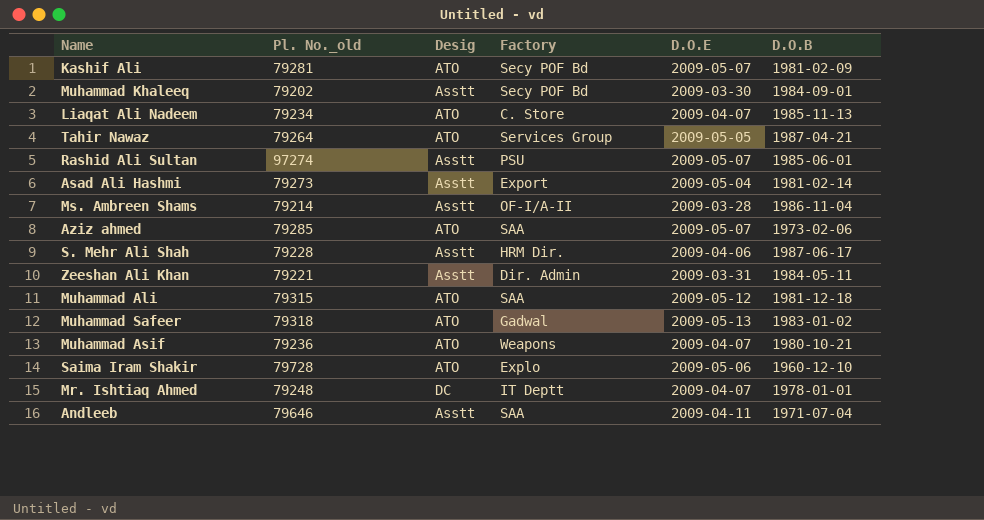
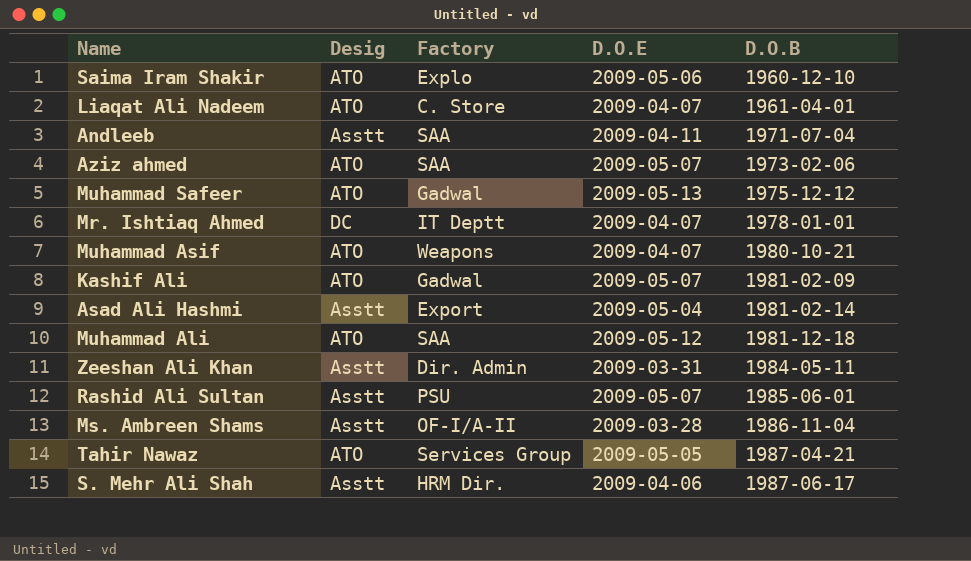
row order: none -> D.O.B ascending
column Pl. No._old | position: 2 -> none
row Muhammad Khaleeq: 79202 | Asstt | Secy POF Bd | 2009-03-30 | 1984-09-01 -> none
Liaqat Ali Nadeem | D.O.B: 1985-11-13 -> 1961-04-01
Muhammad Safeer | D.O.B: 1983-01-02 -> 1975-12-12
Kashif Ali | Factory: Secy POF Bd -> Gadwal

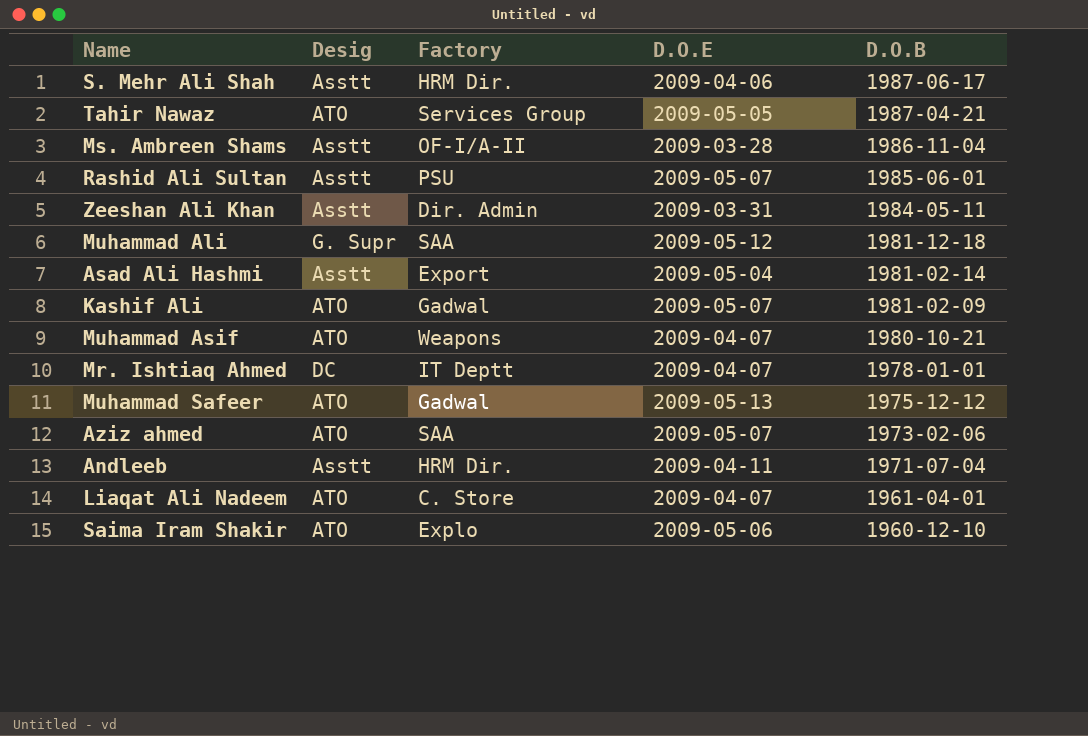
row order: D.O.B ascending -> D.O.B descending
Muhammad Ali | Desig: ATO -> G. Supr
Andleeb | Factory: SAA -> HRM Dir.

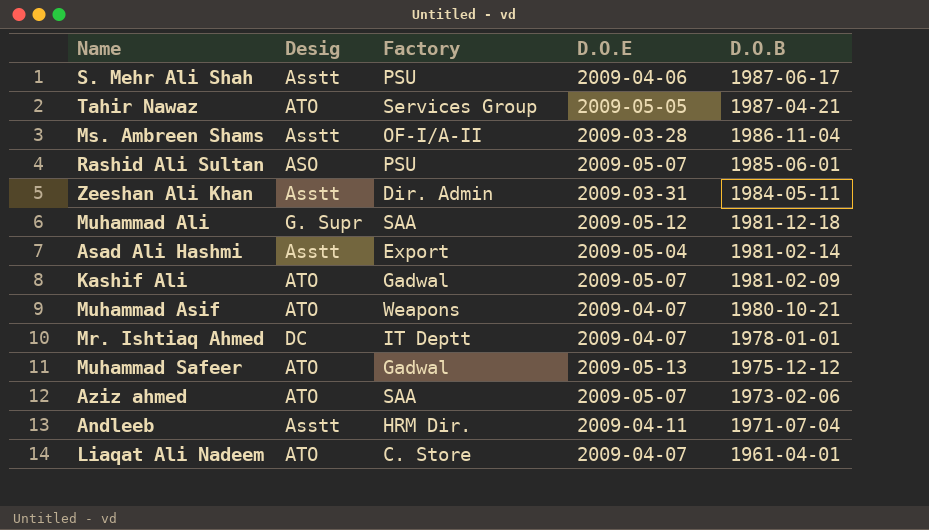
row Saima Iram Shakir: ATO | Explo | 2009-05-06 | 1960-12-10 -> none
S. Mehr Ali Shah | Factory: HRM Dir. -> PSU
Rashid Ali Sultan | Desig: Asstt -> ASO

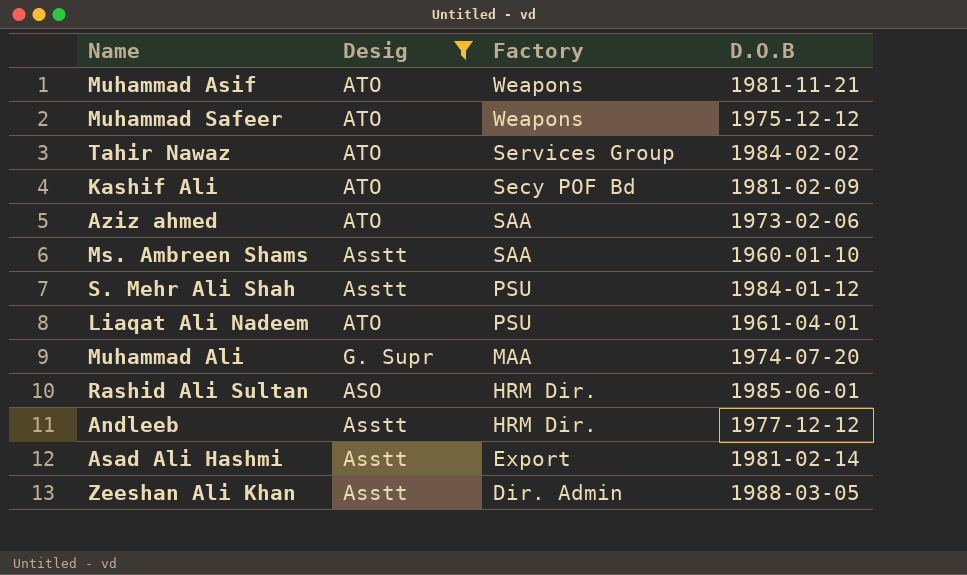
filter: none -> Desig != DC
row order: D.O.B descending -> Factory descending
column D.O.E | position: 4 -> none
Muhammad Asif | D.O.B: 1980-10-21 -> 1981-11-21
Muhammad Safeer | Factory: Gadwal -> Weapons
Tahir Nawaz | D.O.B: 1987-04-21 -> 1984-02-02
Kashif Ali | Factory: Gadwal -> Secy POF Bd
Ms. Ambreen Shams | Factory: OF-I/A-II -> SAA
Ms. Ambreen Shams | D.O.B: 1986-11-04 -> 1960-01-10
S. Mehr Ali Shah | D.O.B: 1987-06-17 -> 1984-01-12
Liaqat Ali Nadeem | Factory: C. Store -> PSU
Muhammad Ali | Factory: SAA -> MAA
Muhammad Ali | D.O.B: 1981-12-18 -> 1974-07-20
Rashid Ali Sultan | Factory: PSU -> HRM Dir.
Andleeb | D.O.B: 1971-07-04 -> 1977-12-12
Zeeshan Ali Khan | D.O.B: 1984-05-11 -> 1988-03-05

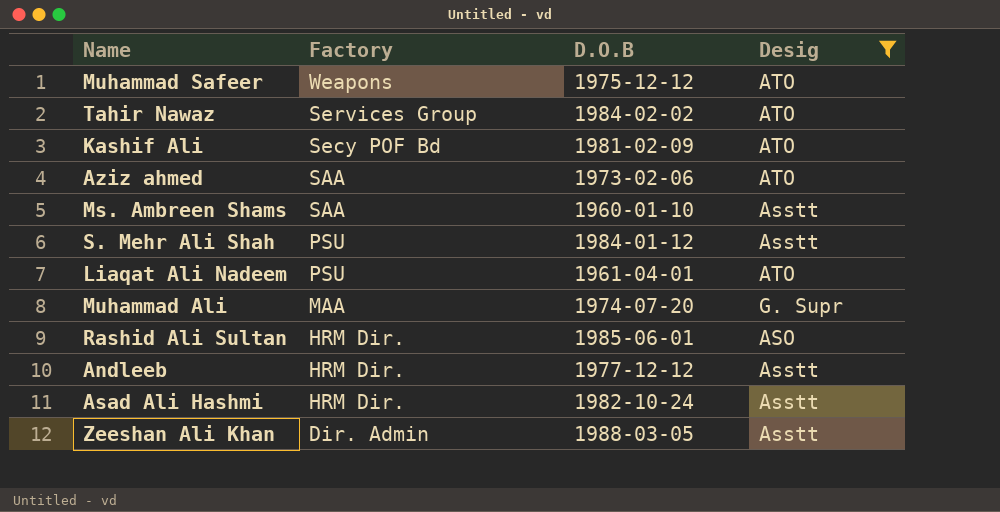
column Desig | position: 2 -> 4
row Muhammad Asif: ATO | Weapons | 1981-11-21 -> none
Asad Ali Hashmi | Factory: Export -> HRM Dir.
Asad Ali Hashmi | D.O.B: 1981-02-14 -> 1982-10-24

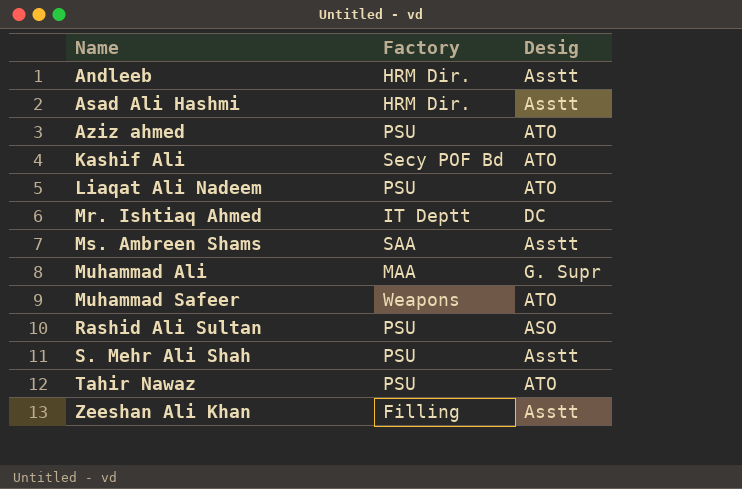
filter: Desig != DC -> none
row order: Factory descending -> Name ascending
column D.O.B | position: 3 -> none
Aziz ahmed | Factory: SAA -> PSU
Rashid Ali Sultan | Factory: HRM Dir. -> PSU
Tahir Nawaz | Factory: Services Group -> PSU
Zeeshan Ali Khan | Factory: Dir. Admin -> Filling

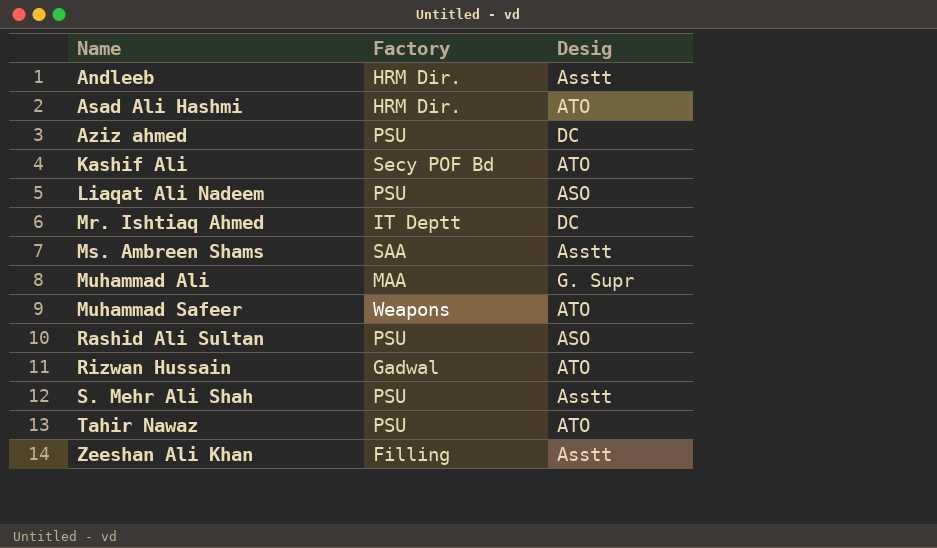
Asad Ali Hashmi | Desig: Asstt -> ATO
Aziz ahmed | Desig: ATO -> DC
Liaqat Ali Nadeem | Desig: ATO -> ASO
row Rizwan Hussain: none -> Gadwal | ATO

